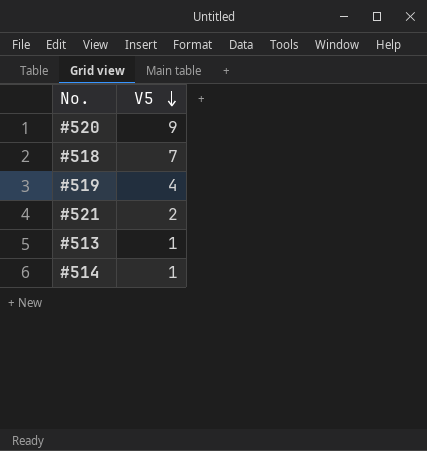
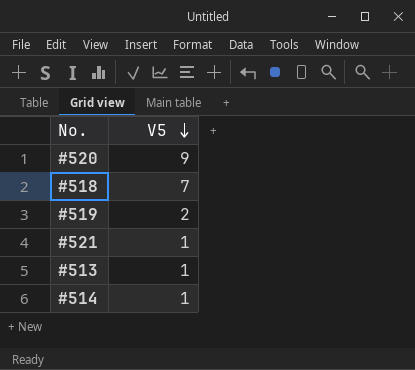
#519 | V5: 4 -> 2
#521 | V5: 2 -> 1

